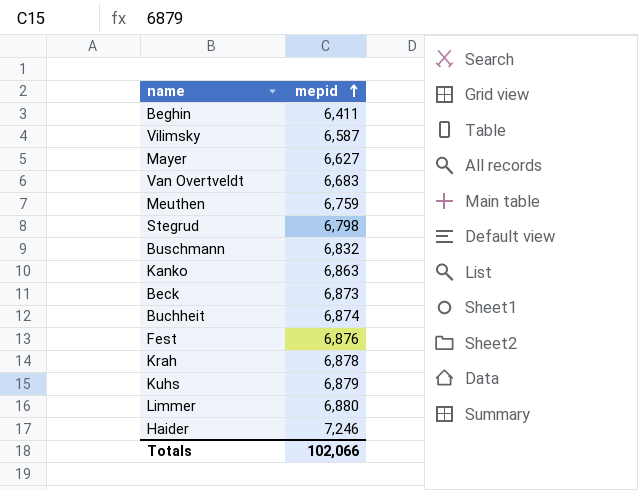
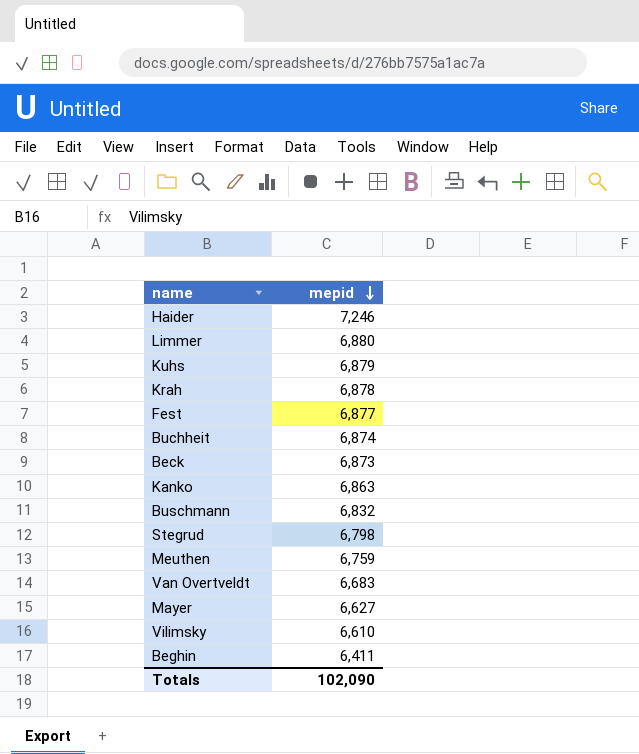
row order: mepid ascending -> mepid descending
Fest | mepid: 6,876 -> 6,877
Vilimsky | mepid: 6,587 -> 6,610
Totals | mepid: 102,066 -> 102,090

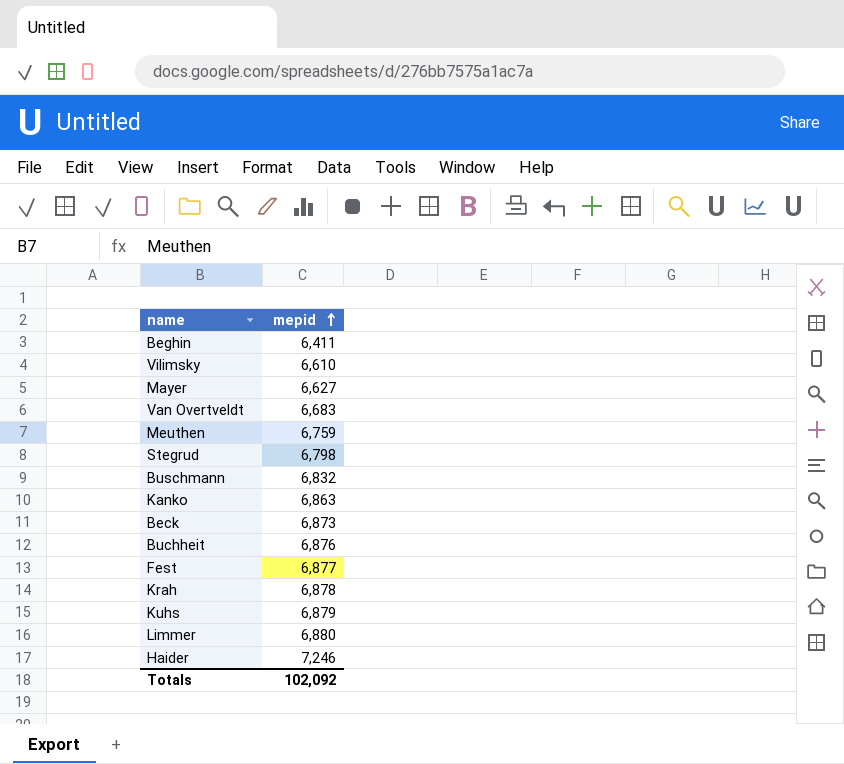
row order: mepid descending -> mepid ascending
Buchheit | mepid: 6,874 -> 6,876
Totals | mepid: 102,090 -> 102,092

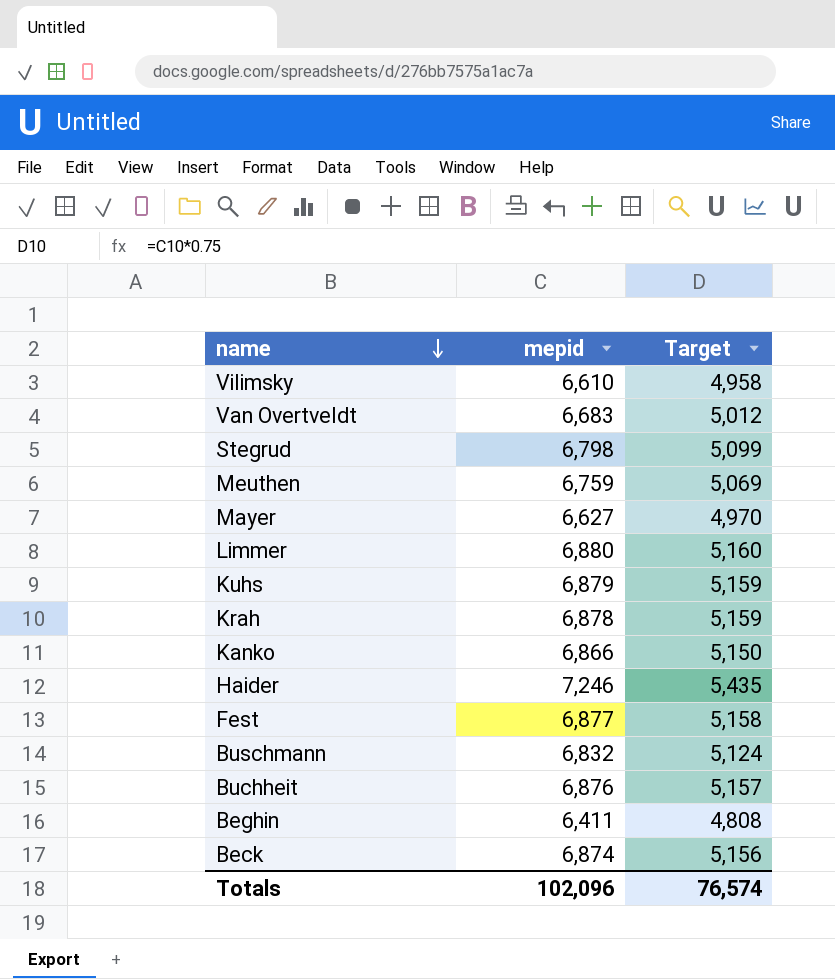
row order: mepid ascending -> name descending
column Target | formula: none -> [mepid] * 0.75
Kanko | mepid: 6,863 -> 6,866
Beck | mepid: 6,873 -> 6,874
Totals | mepid: 102,092 -> 102,096

